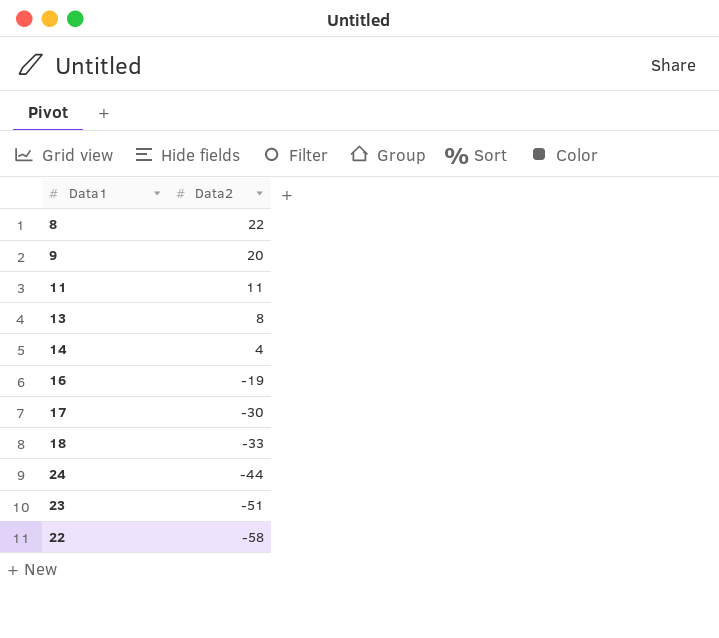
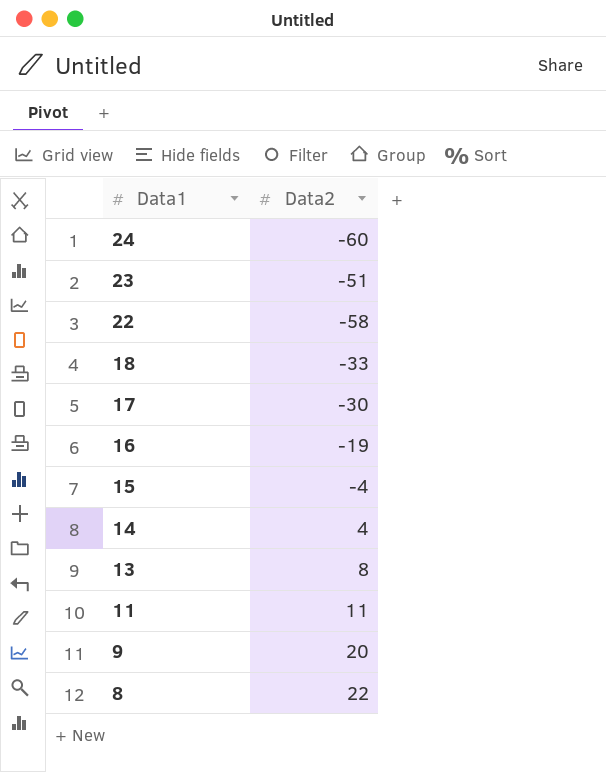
row order: Data2 descending -> Data1 descending
24 | Data2: -44 -> -60
row 15: none -> -4

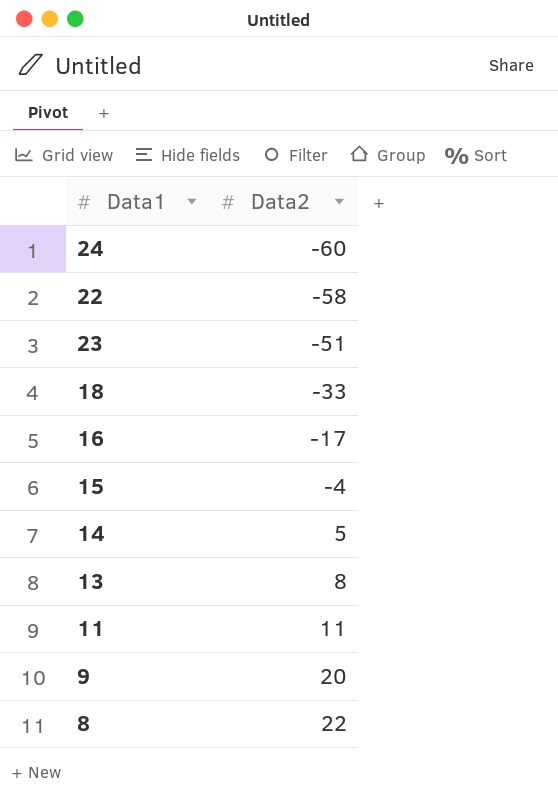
row order: Data1 descending -> Data2 ascending
row 17: -30 -> none
16 | Data2: -19 -> -17
14 | Data2: 4 -> 5

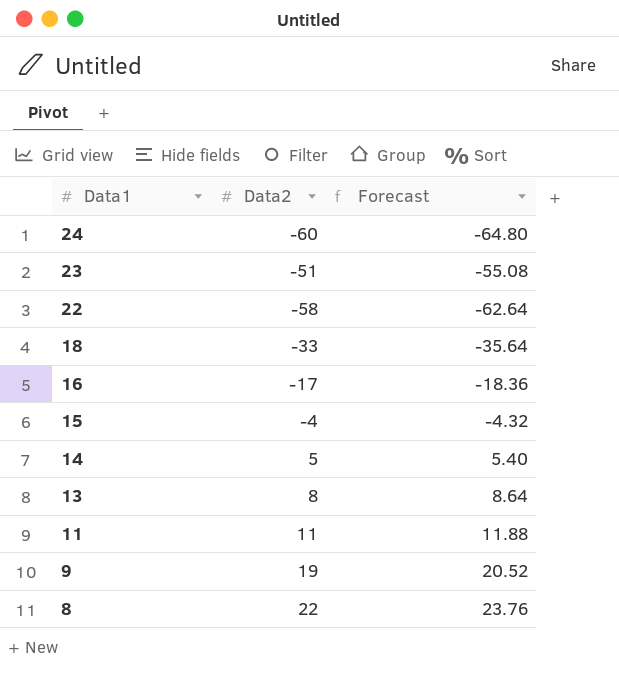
row order: Data2 ascending -> Data1 descending
column Forecast | formula: none -> [Data2] * 1.08
9 | Data2: 20 -> 19

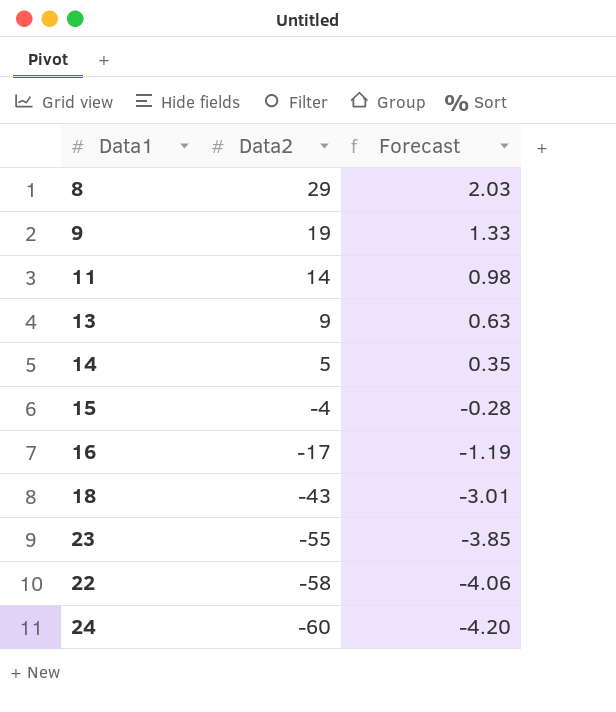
row order: Data1 descending -> Data2 descending
column Forecast | formula: [Data2] * 1.08 -> [Data2] * 0.07
8 | Data2: 22 -> 29
11 | Data2: 11 -> 14
13 | Data2: 8 -> 9
18 | Data2: -33 -> -43
23 | Data2: -51 -> -55

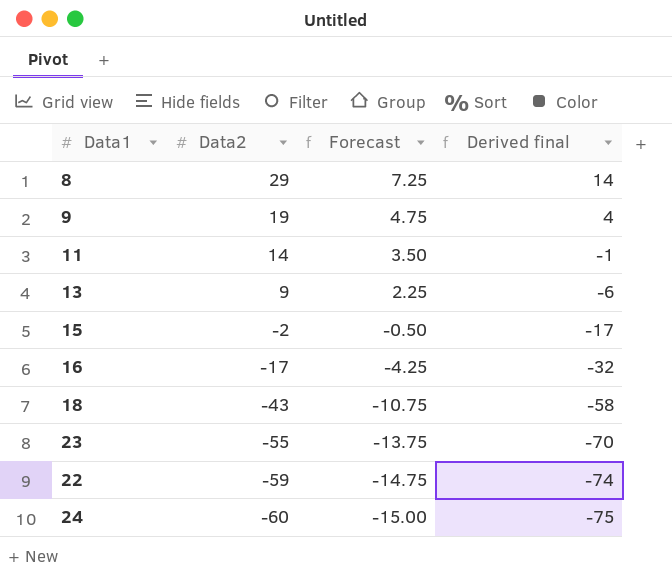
column Forecast | formula: [Data2] * 0.07 -> [Data2] * 0.25
column Derived final | formula: none -> [Data2] - 15
row 14: 5 | 0.35 -> none
15 | Data2: -4 -> -2
22 | Data2: -58 -> -59

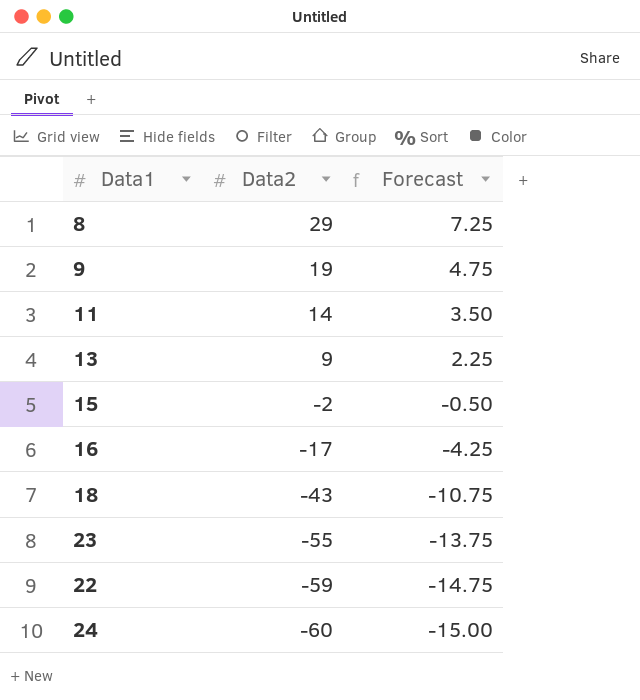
column Derived final | formula: [Data2] - 15 -> none

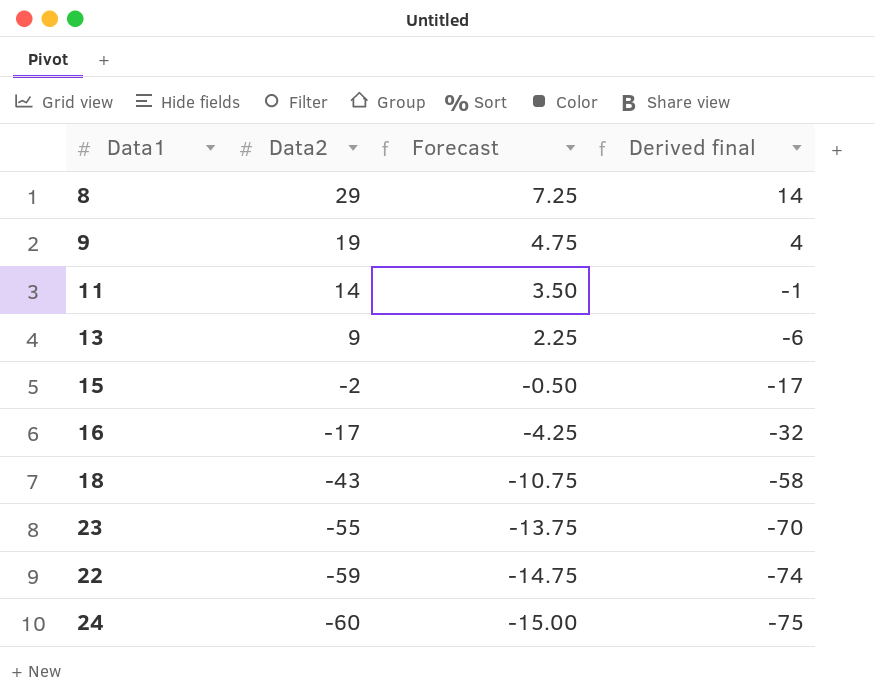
column Derived final | formula: none -> [Data2] - 15

